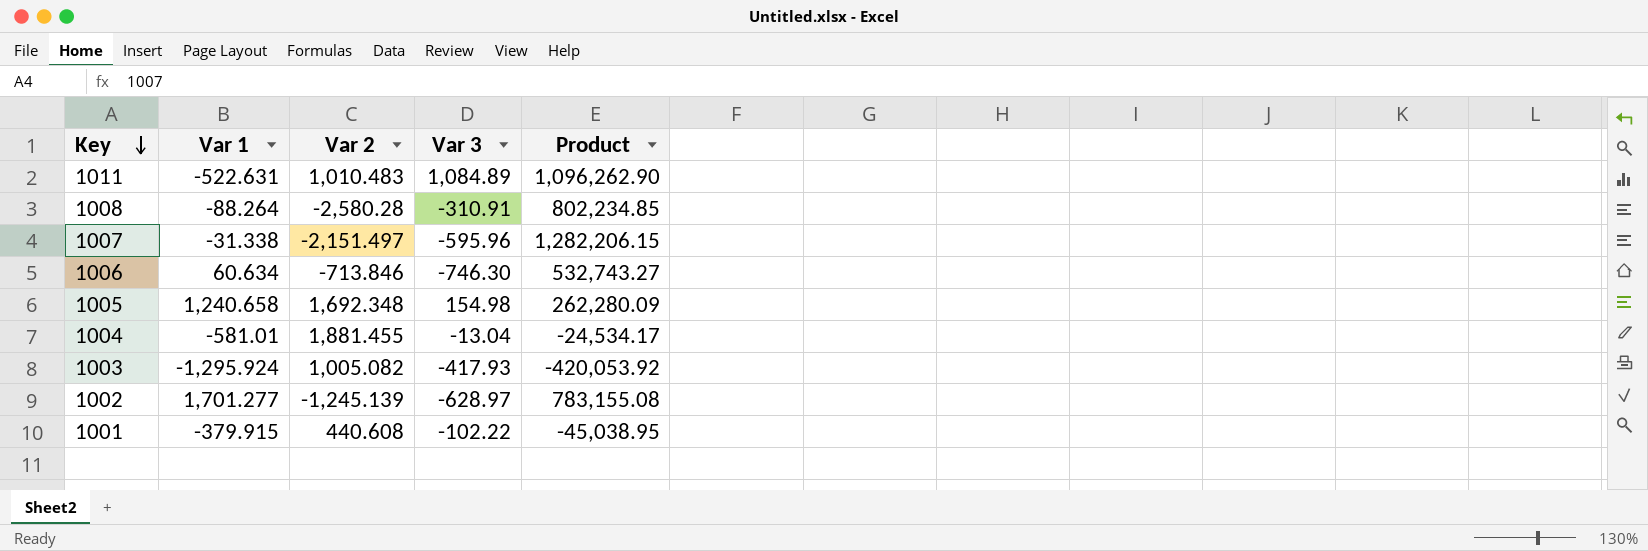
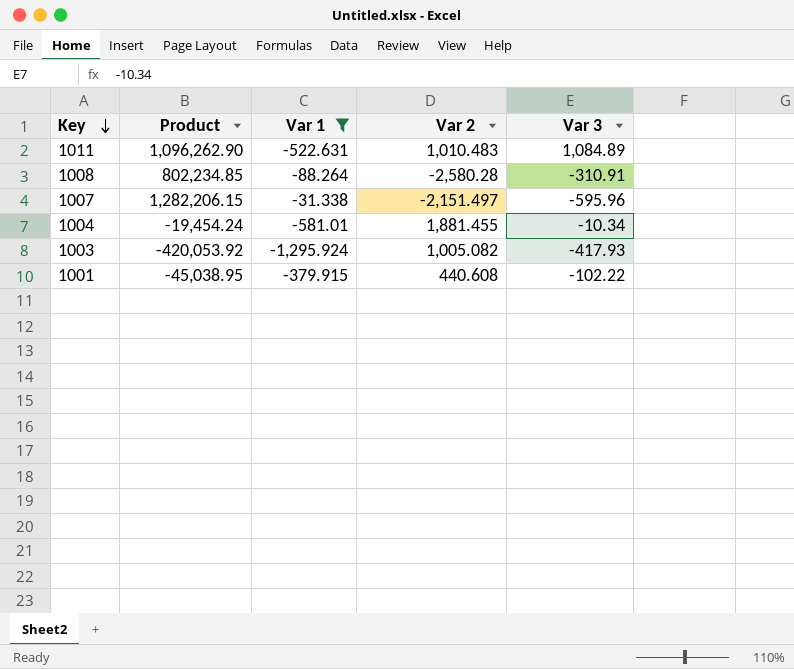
filter: none -> Var 1 <= -31.338
column Product | position: 5 -> 2
1004 | Product: -24,534.17 -> -19,454.24
1004 | Var 3: -13.04 -> -10.34

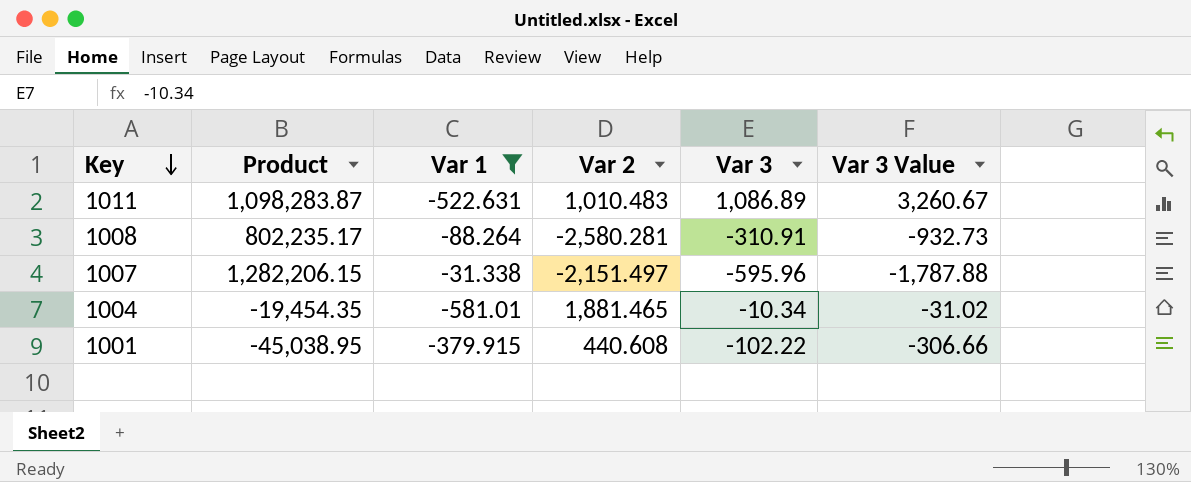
column Var 3 Value | formula: none -> [Var 3] * 3
row 1003: -420,053.92 | -1,295.924 | 1,005.082 | -417.93 -> none
1011 | Product: 1,096,262.90 -> 1,098,283.87
1011 | Var 3: 1,084.89 -> 1,086.89
1008 | Product: 802,234.85 -> 802,235.17
1008 | Var 2: -2,580.28 -> -2,580.281
1004 | Product: -19,454.24 -> -19,454.35
1004 | Var 2: 1,881.455 -> 1,881.465

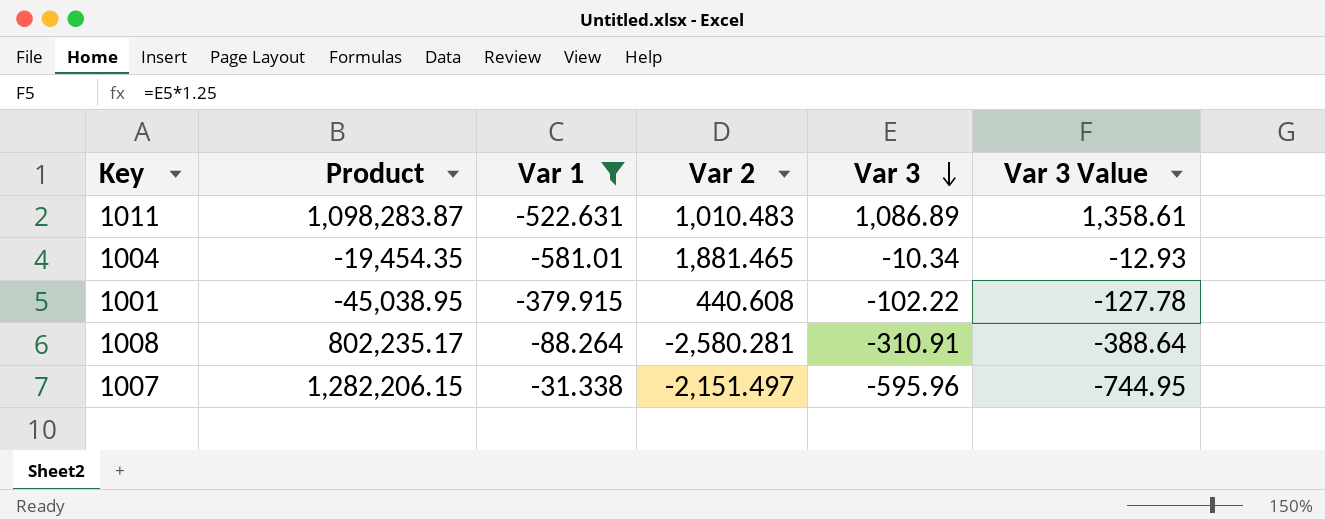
row order: Key descending -> Var 3 descending
column Var 3 Value | formula: [Var 3] * 3 -> [Var 3] * 1.25

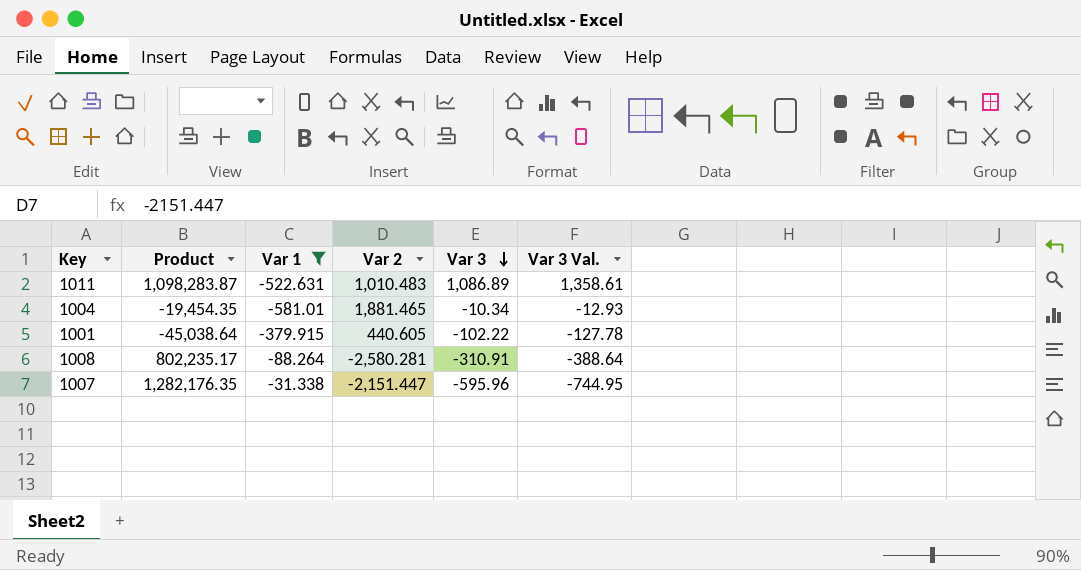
column name: Var 3 Value -> Var 3 Val.
1001 | Product: -45,038.95 -> -45,038.64
1001 | Var 2: 440.608 -> 440.605
1007 | Product: 1,282,206.15 -> 1,282,176.35
1007 | Var 2: -2,151.497 -> -2,151.447

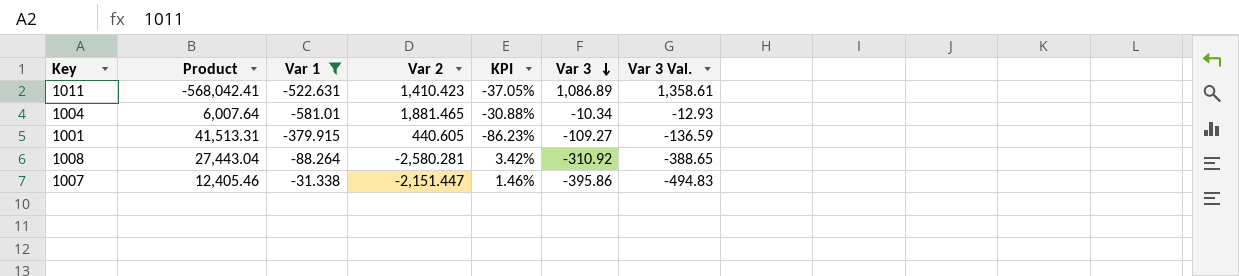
column Product | formula: [Var 2] * [Var 3] -> [Var 1] * [Var 3]
column KPI | formula: none -> [Var 1] / [Var 2]
1011 | Var 2: 1,010.483 -> 1,410.423
1001 | Var 3: -102.22 -> -109.27
1001 | Var 3 Val.: -127.78 -> -136.59
1008 | Var 3: -310.91 -> -310.92
1008 | Var 3 Val.: -388.64 -> -388.65
1007 | Var 3: -595.96 -> -395.86
1007 | Var 3 Val.: -744.95 -> -494.83

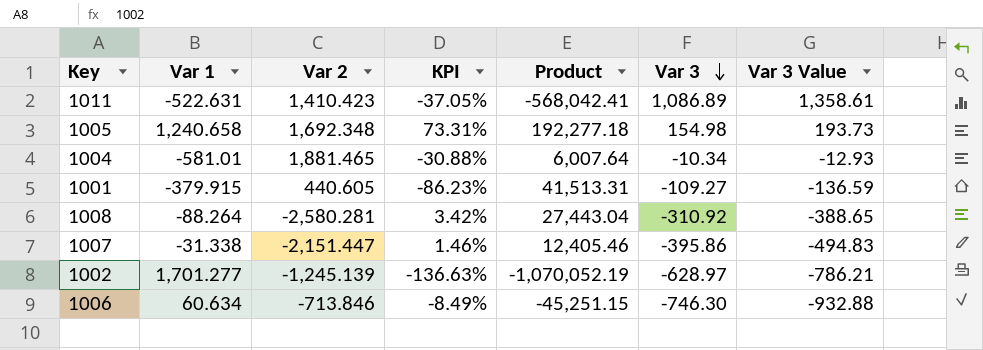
filter: Var 1 <= -31.338 -> none
column Product | position: 2 -> 5
column name: Var 3 Val. -> Var 3 Value

